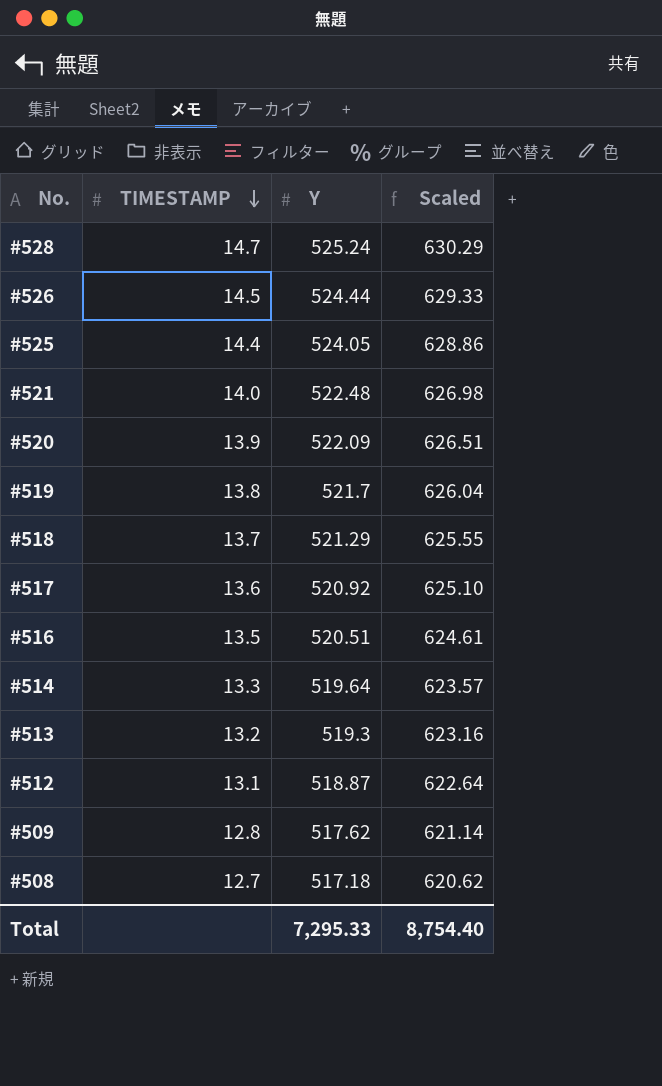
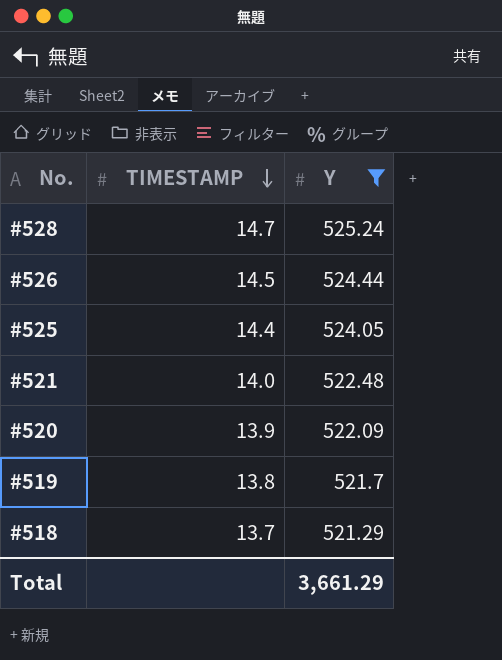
filter: none -> Y >= 521.29
column Scaled | formula: [Y] * 1.2 -> none
Total | Y: 7,295.33 -> 3,661.29

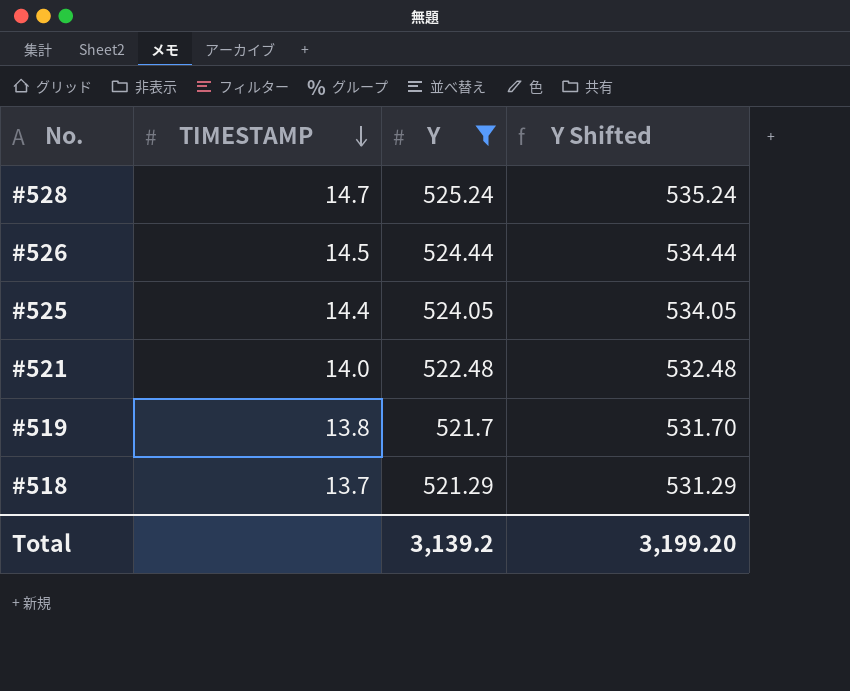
column Y Shifted | formula: none -> [Y] + 10
row #520: 13.9 | 522.09 -> none
Total | Y: 3,661.29 -> 3,139.2

